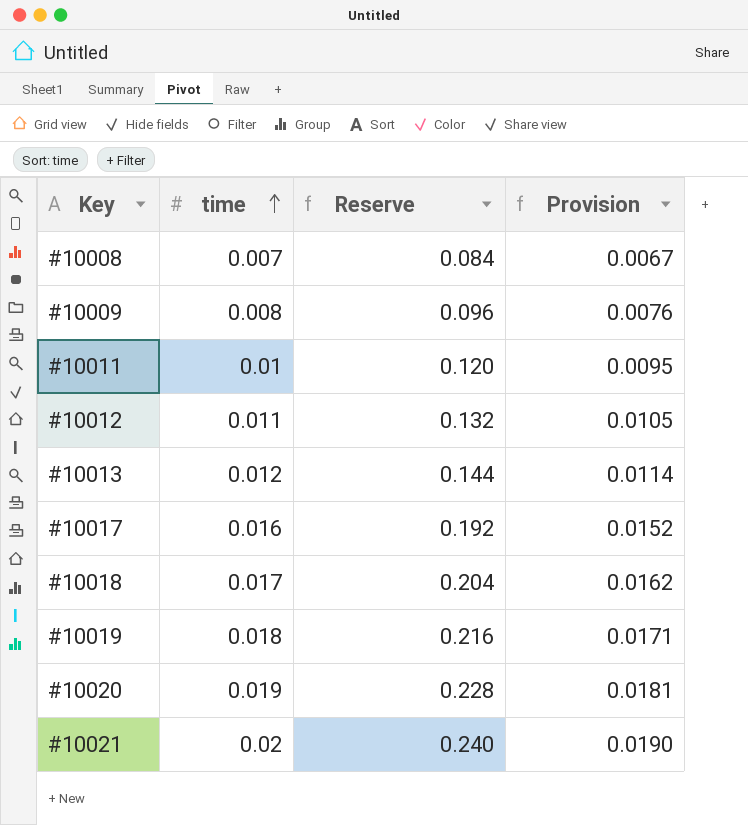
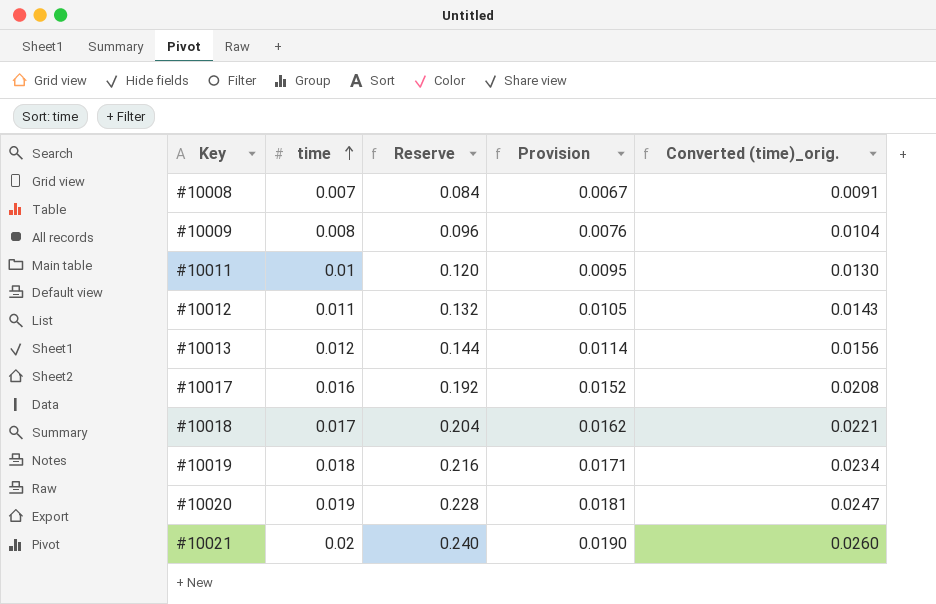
column Converted (time)_orig. | formula: none -> [time] * 1.3

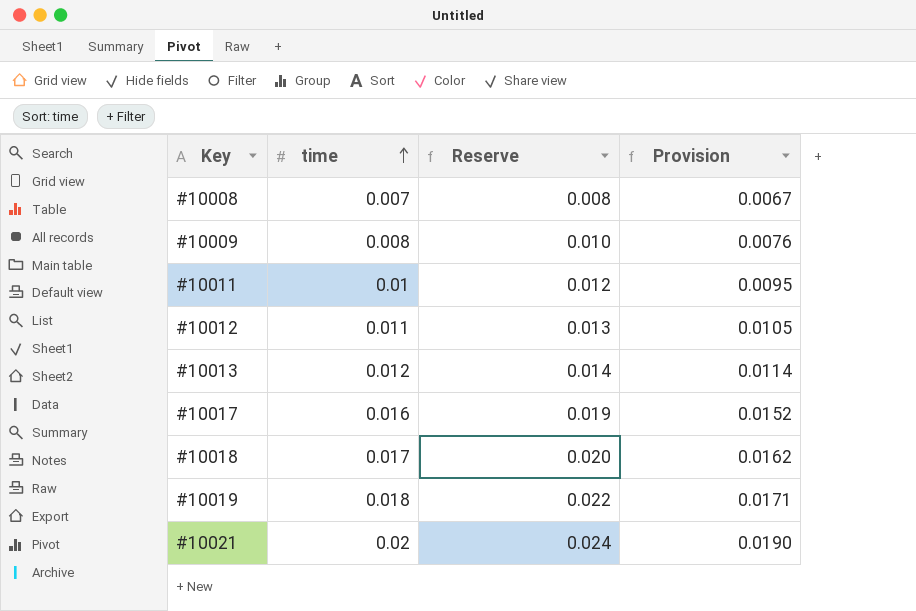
column Converted (time)_orig. | formula: [time] * 1.3 -> none
column Reserve | formula: [time] * 12 -> [time] * 1.2
row #10020: 0.019 | 0.228 | 0.0181 | 0.0247 -> none

